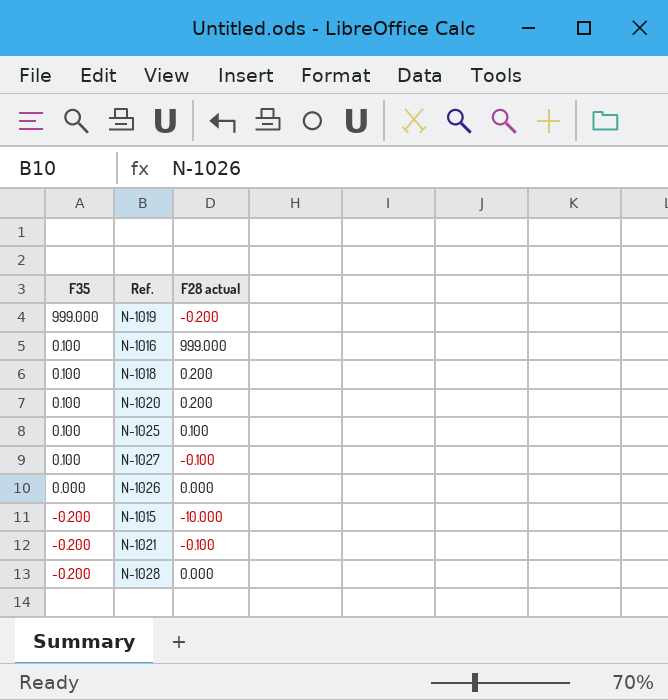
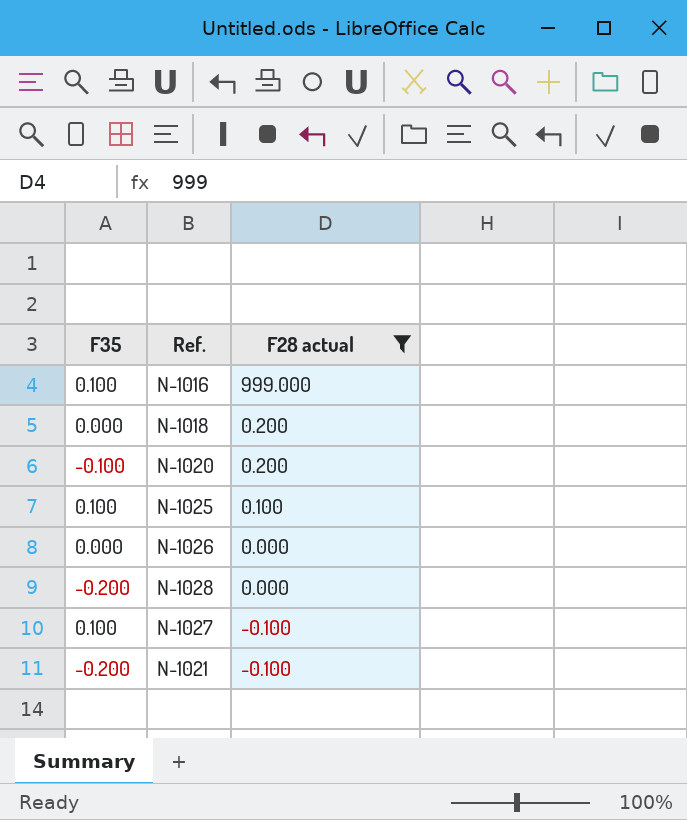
filter: none -> F28 actual >= -0.100
row order: F35 descending -> F28 actual descending
N-1018 | F35: 0.100 -> 0.000
N-1020 | F35: 0.100 -> -0.100

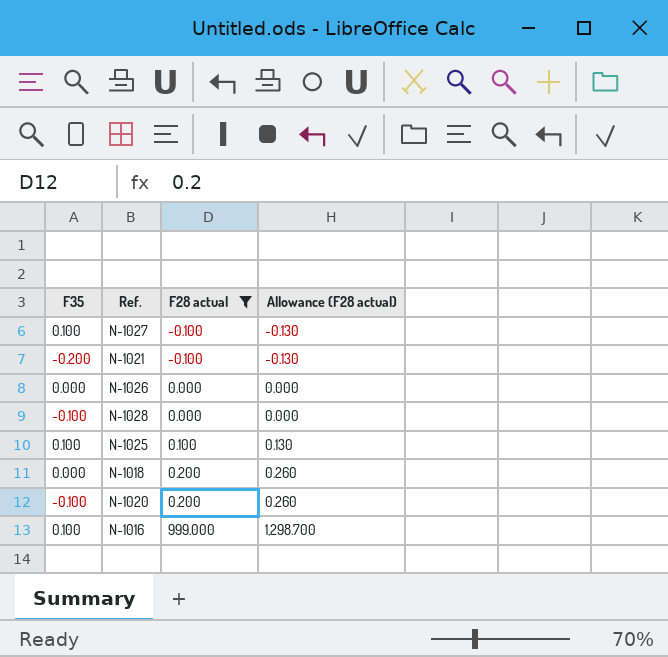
row order: F28 actual descending -> F28 actual ascending
column Allowance (F28 actual) | formula: none -> [F28 actual] * 1.3
N-1028 | F35: -0.200 -> -0.100

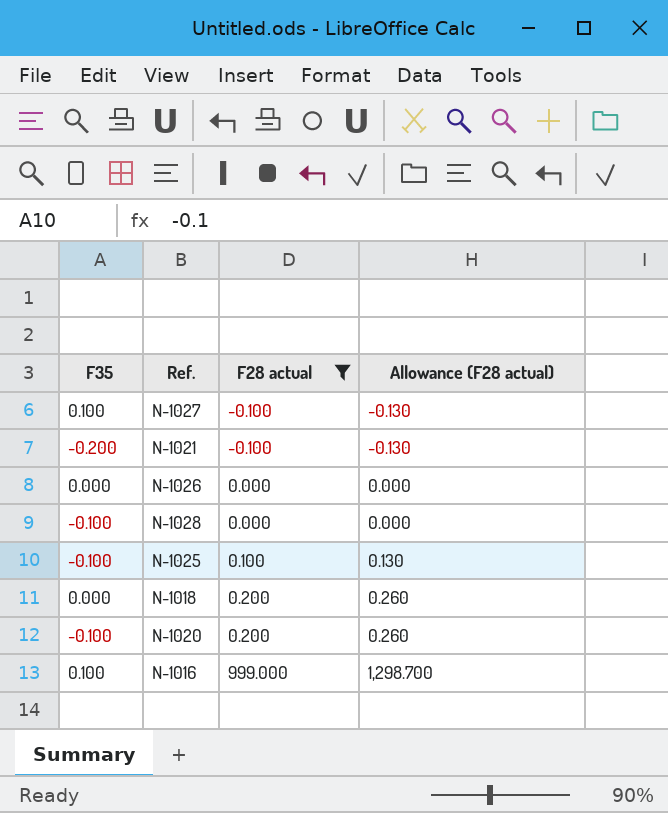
N-1025 | F35: 0.100 -> -0.100

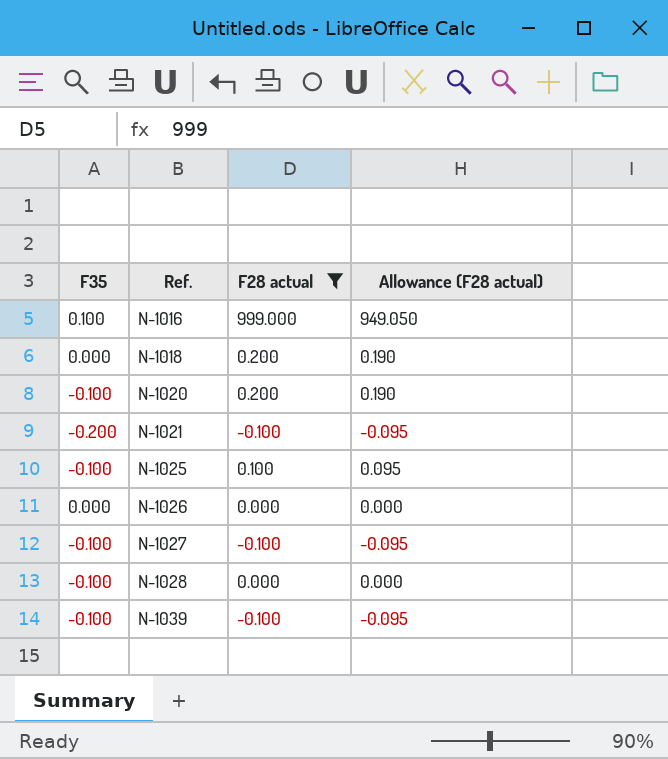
row order: F28 actual ascending -> Ref. ascending
column Allowance (F28 actual) | formula: [F28 actual] * 1.3 -> [F28 actual] * 0.95
N-1027 | F35: 0.100 -> -0.100
row N-1039: none -> -0.100 | -0.100 | -0.095

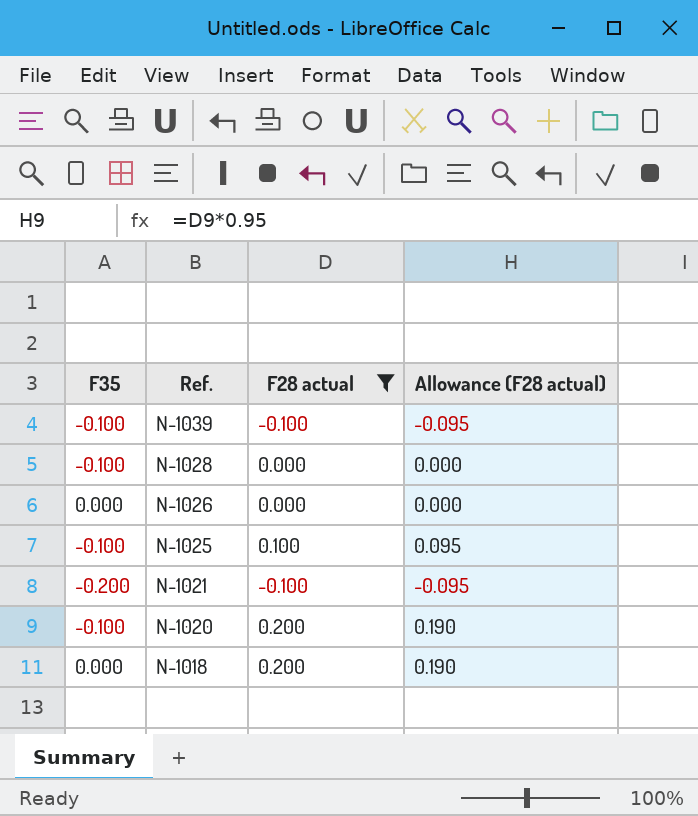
row order: Ref. ascending -> Ref. descending
row N-1016: 0.100 | 999.000 | 949.050 -> none
row N-1027: -0.100 | -0.100 | -0.095 -> none

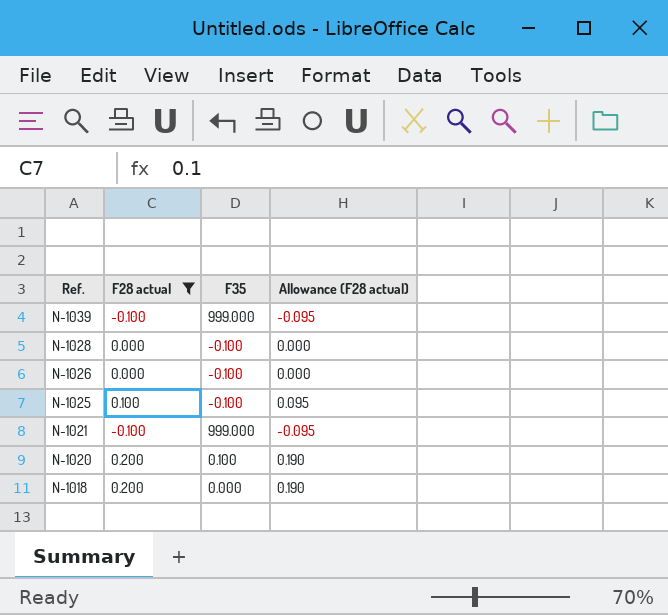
column F35 | position: 1 -> 3
N-1039 | F35: -0.100 -> 999.000
N-1026 | F35: 0.000 -> -0.100
N-1021 | F35: -0.200 -> 999.000
N-1020 | F35: -0.100 -> 0.100

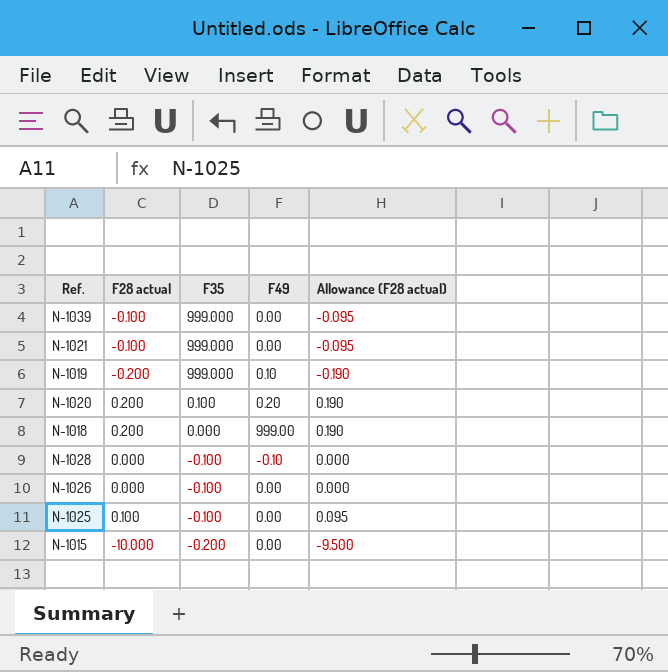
filter: F28 actual >= -0.100 -> none
row order: Ref. descending -> F35 descending
column F49 | position: none -> 4

